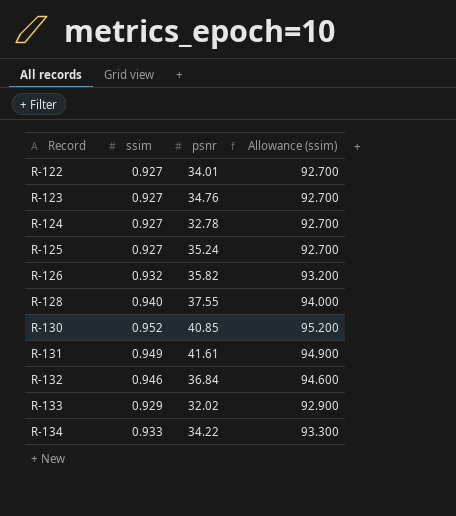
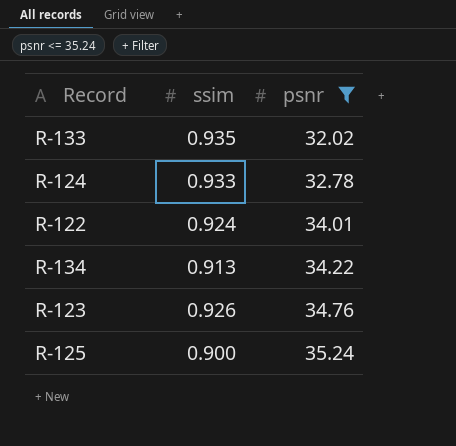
filter: none -> psnr <= 35.24
row order: Record ascending -> psnr ascending
column Allowance (ssim) | formula: [ssim] * 100 -> none
R-133 | ssim: 0.929 -> 0.935
R-124 | ssim: 0.927 -> 0.933
R-122 | ssim: 0.927 -> 0.924
R-134 | ssim: 0.933 -> 0.913
R-123 | ssim: 0.927 -> 0.926
R-125 | ssim: 0.927 -> 0.900

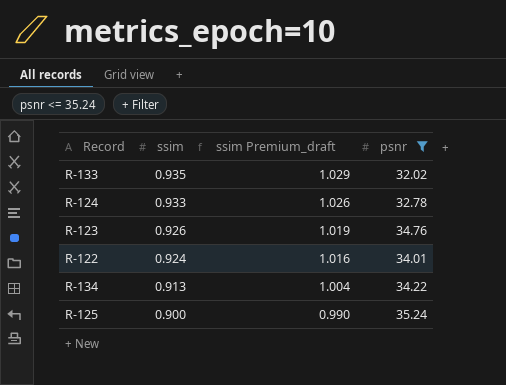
row order: psnr ascending -> ssim descending
column ssim Premium_draft | formula: none -> [ssim] * 1.1

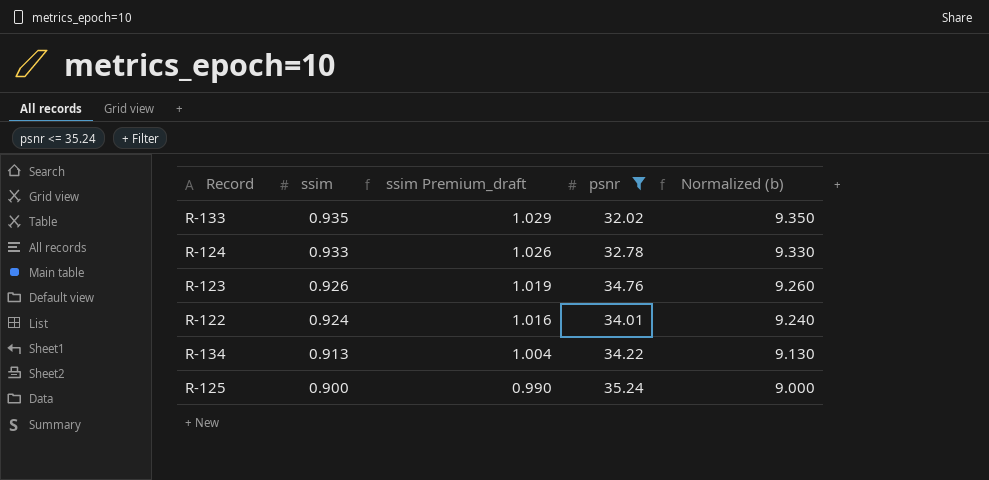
column Normalized (b) | formula: none -> [ssim] * 10

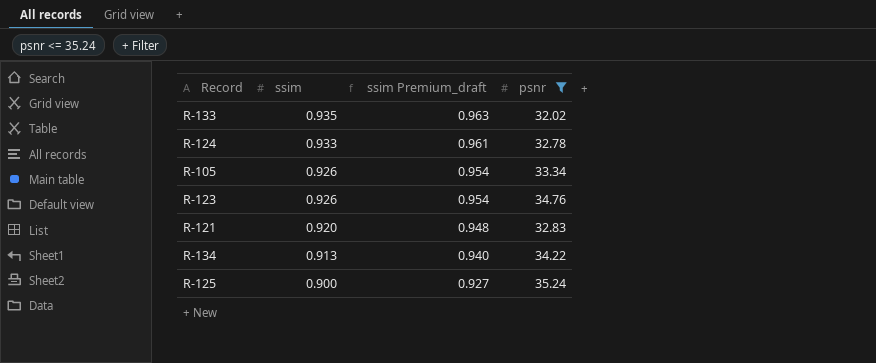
column Normalized (b) | formula: [ssim] * 10 -> none
column ssim Premium_draft | formula: [ssim] * 1.1 -> [ssim] * 1.03
row R-122: 0.924 | 1.016 | 34.01 | 9.240 -> none
row R-105: none -> 0.926 | 0.954 | 33.34
row R-121: none -> 0.920 | 0.948 | 32.83

